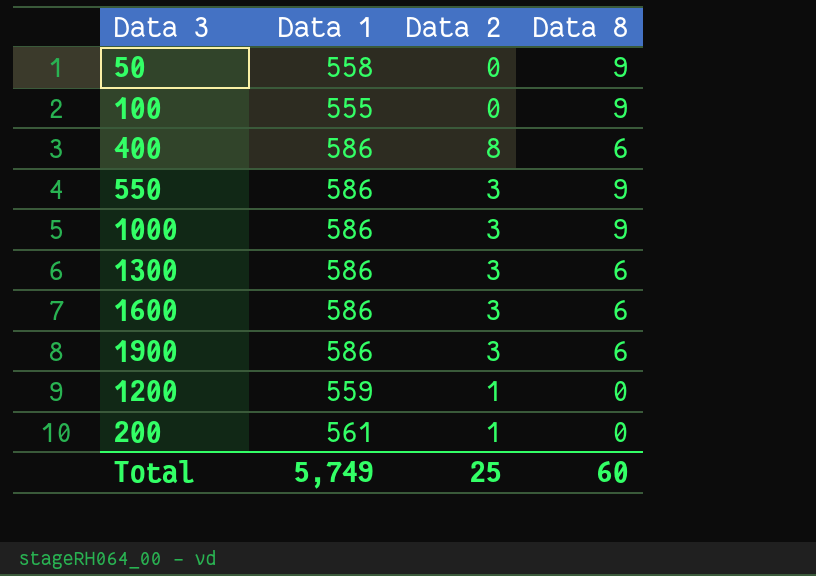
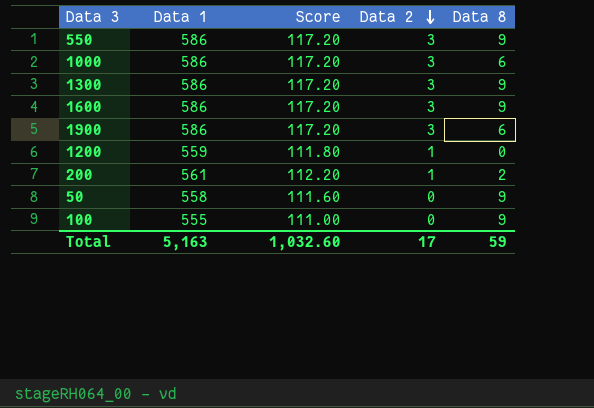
row order: none -> Data 2 descending
column Score | formula: none -> [Data 1] * 0.2
row 400: 586 | 8 | 6 -> none
1000 | Data 8: 9 -> 6
1300 | Data 8: 6 -> 9
1600 | Data 8: 6 -> 9
200 | Data 8: 0 -> 2
Total | Data 1: 5,749 -> 5,163
Total | Data 2: 25 -> 17
Total | Data 8: 60 -> 59

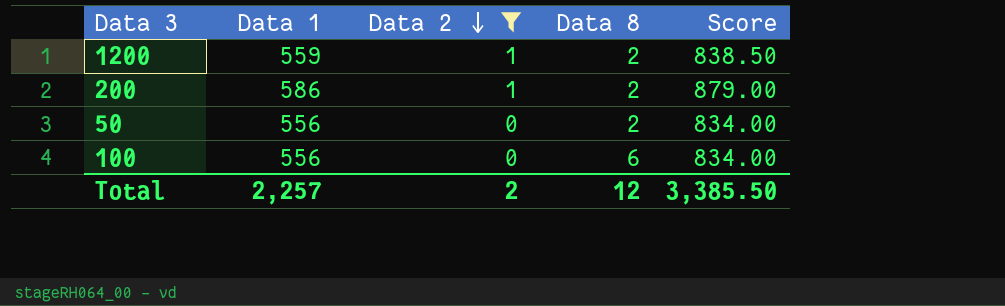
filter: none -> Data 2 != 3
column Score | formula: [Data 1] * 0.2 -> [Data 1] * 1.5
column Score | position: 3 -> 5
1200 | Data 8: 0 -> 2
200 | Data 1: 561 -> 586
50 | Data 1: 558 -> 556
50 | Data 8: 9 -> 2
100 | Data 1: 555 -> 556
100 | Data 8: 9 -> 6
Total | Data 1: 5,163 -> 2,257
Total | Data 2: 17 -> 2
Total | Data 8: 59 -> 12
Total | Score: 1,032.60 -> 3,385.50

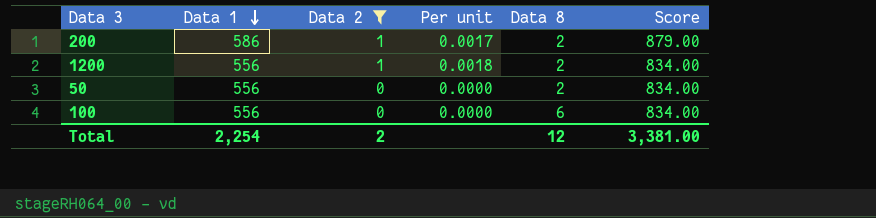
row order: Data 2 descending -> Data 1 descending
column Per unit | formula: none -> [Data 2] / [Data 1]
1200 | Data 1: 559 -> 556
1200 | Score: 838.50 -> 834.00
Total | Data 1: 2,257 -> 2,254
Total | Score: 3,385.50 -> 3,381.00

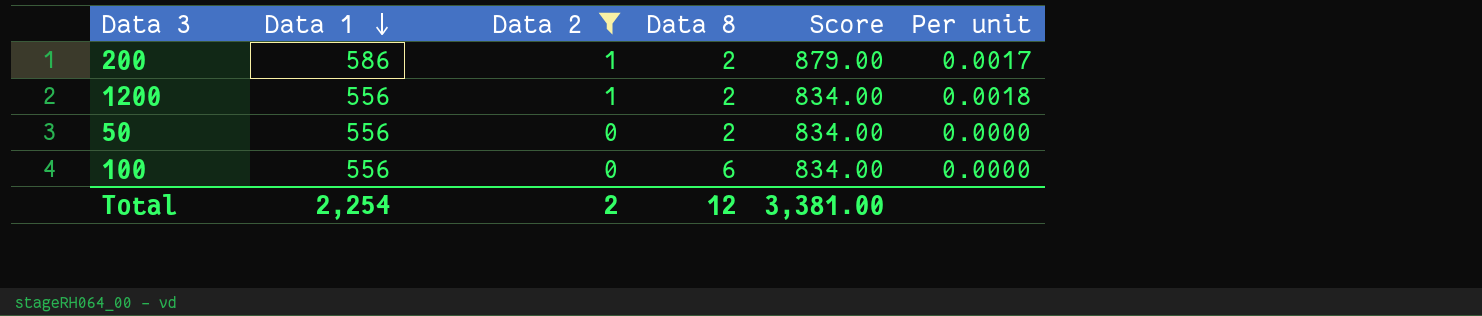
column Per unit | position: 4 -> 6

